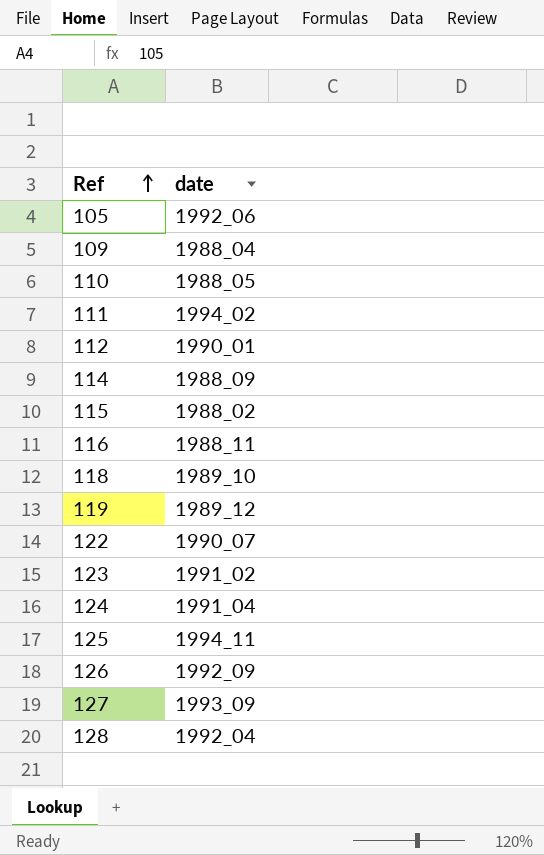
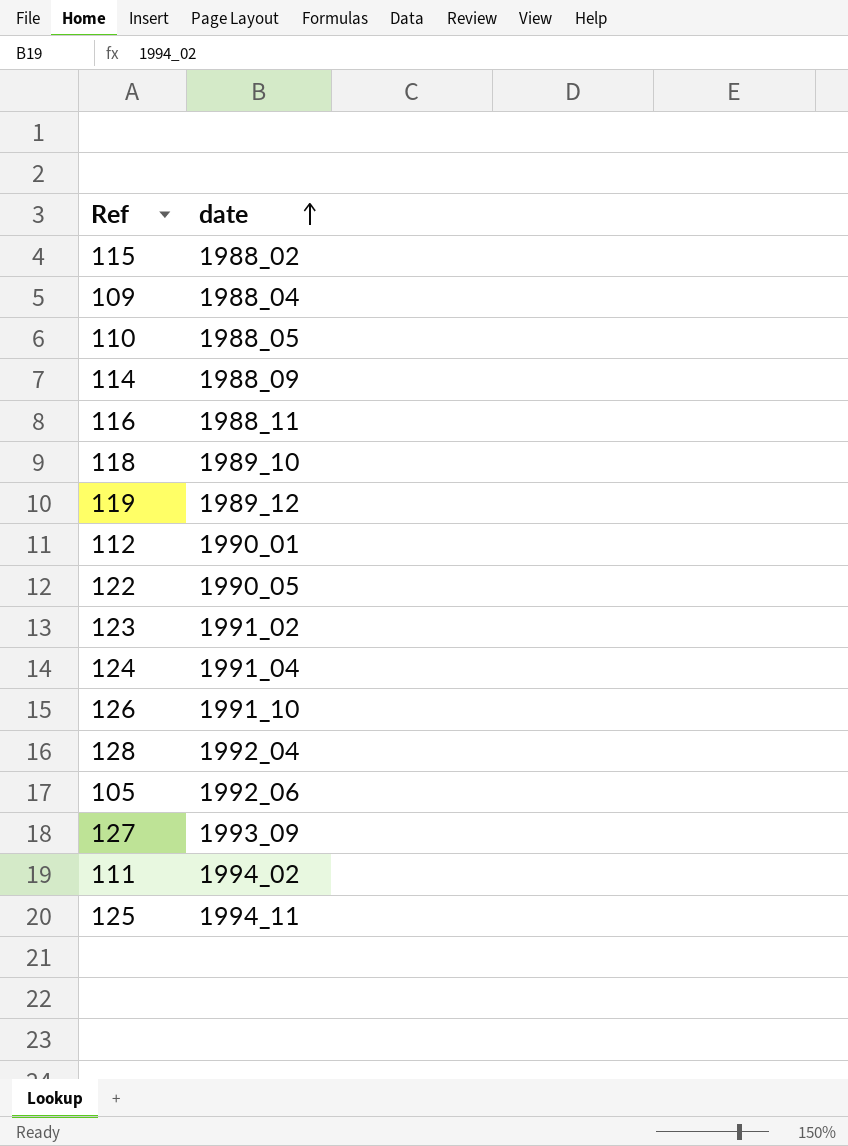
row order: Ref ascending -> date ascending
122 | date: 1990_07 -> 1990_05
126 | date: 1992_09 -> 1991_10

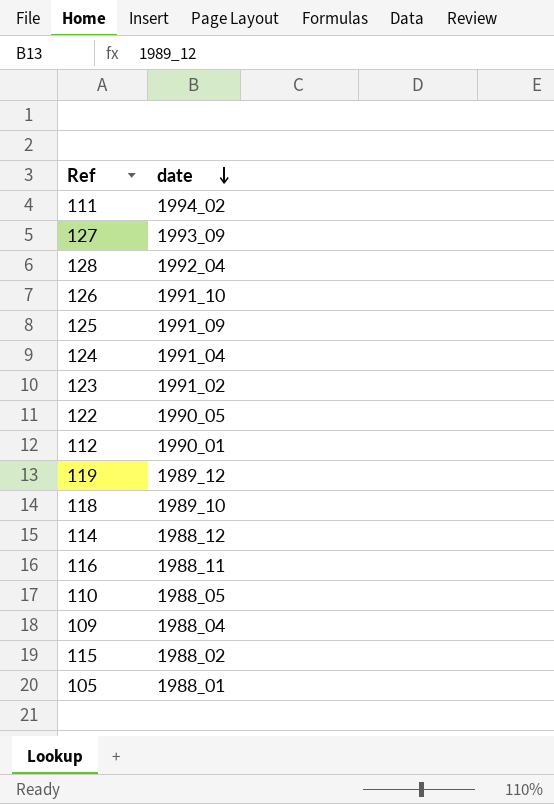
row order: date ascending -> date descending
125 | date: 1994_11 -> 1991_09
114 | date: 1988_09 -> 1988_12
105 | date: 1992_06 -> 1988_01

